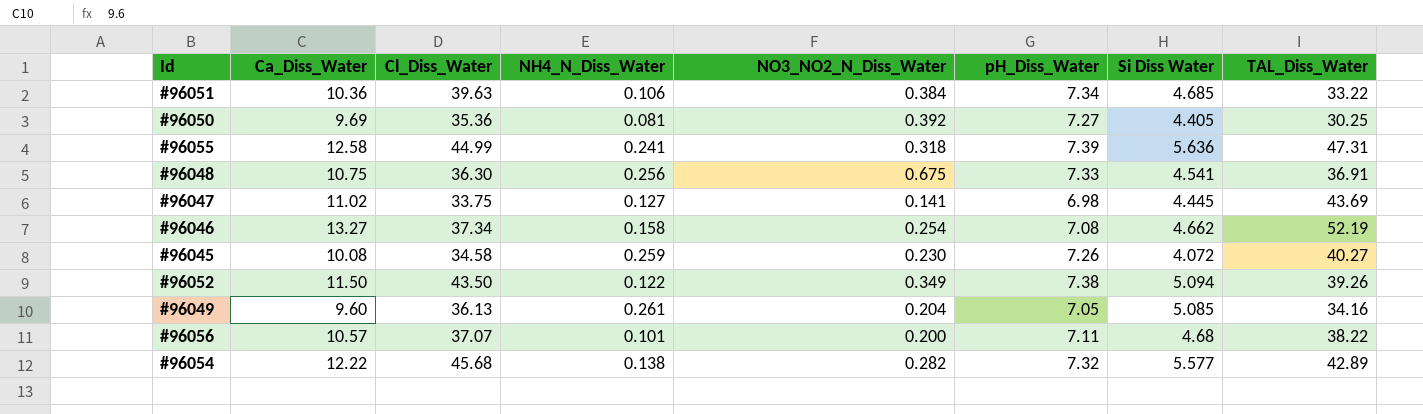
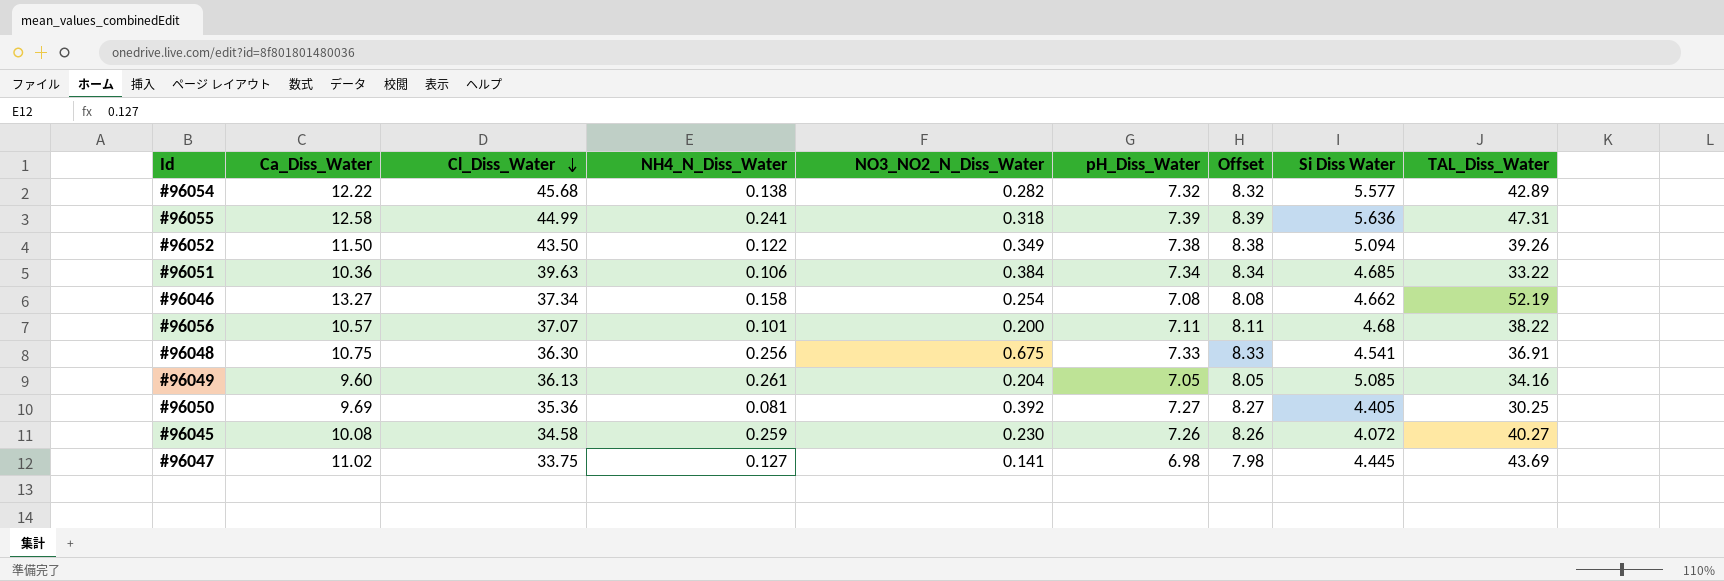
row order: none -> Cl_Diss_Water descending
column Offset | formula: none -> [pH_Diss_Water] + 1

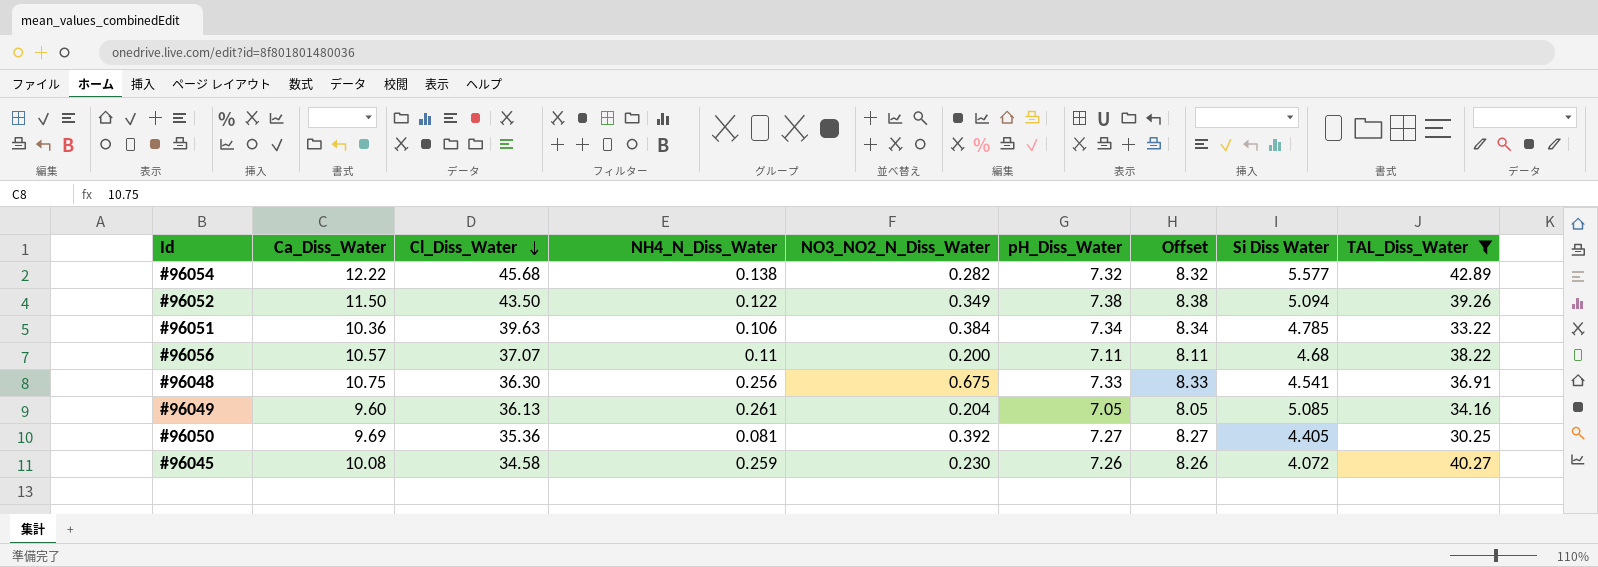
filter: none -> TAL_Diss_Water <= 42.89
#96051 | Si Diss Water: 4.685 -> 4.785
#96056 | NH4_N_Diss_Water: 0.101 -> 0.11

